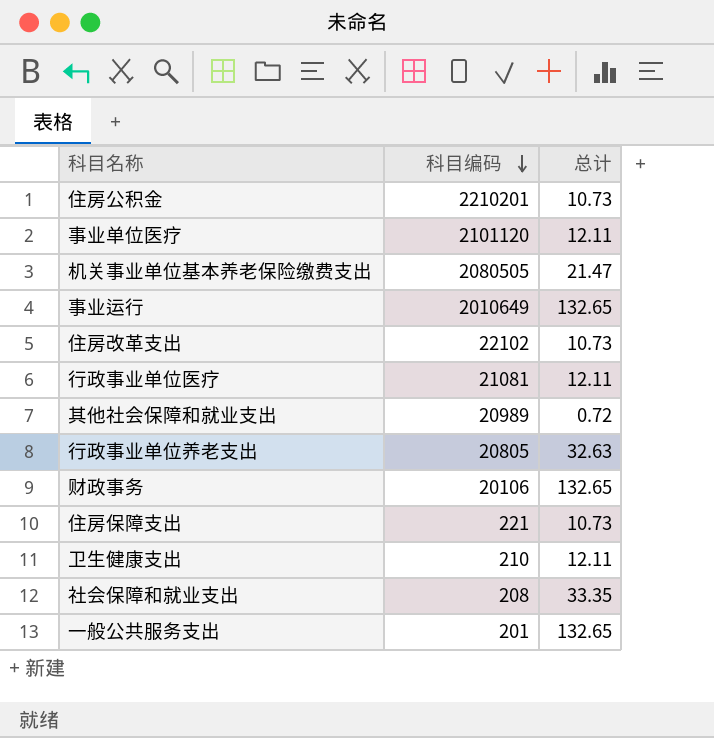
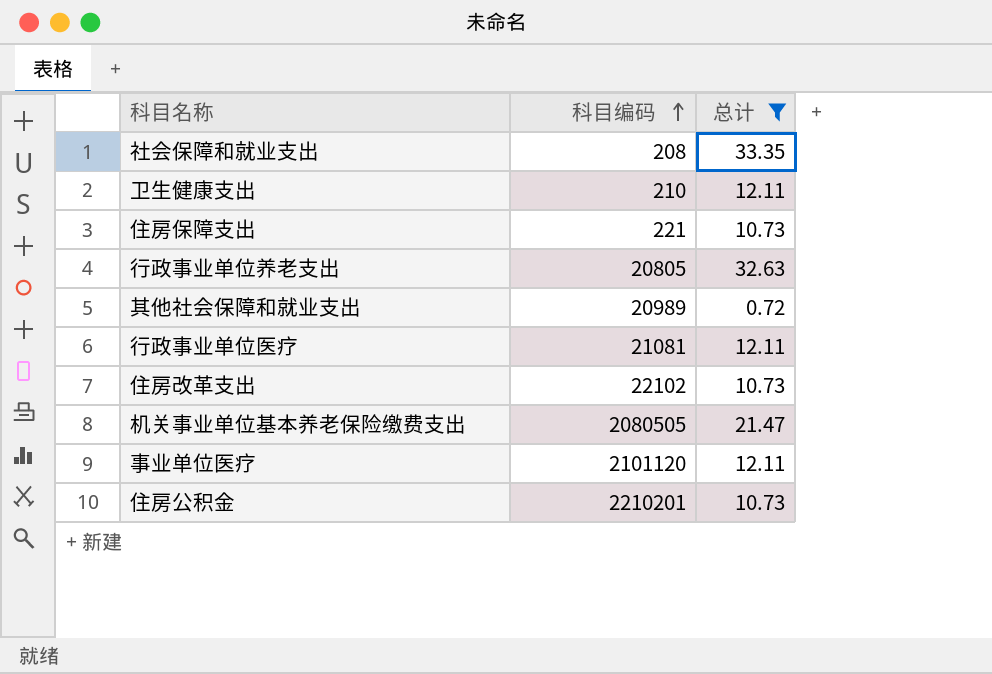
filter: none -> 总计 != 132.65
row order: 科目编码 descending -> 科目编码 ascending

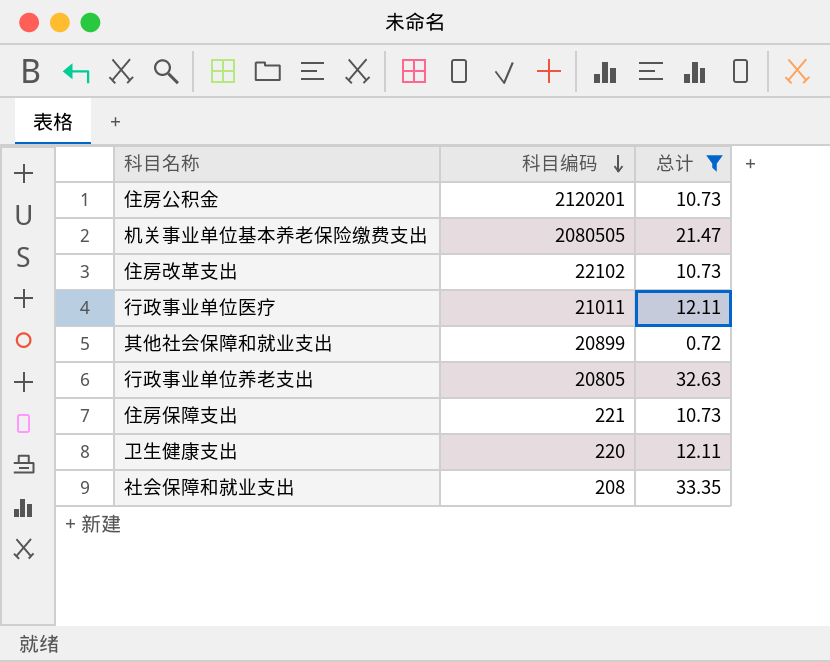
row order: 科目编码 ascending -> 科目编码 descending
row 事业单位医疗: 2101120 | 12.11 -> none
住房公积金 | 科目编码: 2210201 -> 2120201
行政事业单位医疗 | 科目编码: 21081 -> 21011
其他社会保障和就业支出 | 科目编码: 20989 -> 20899
卫生健康支出 | 科目编码: 210 -> 220

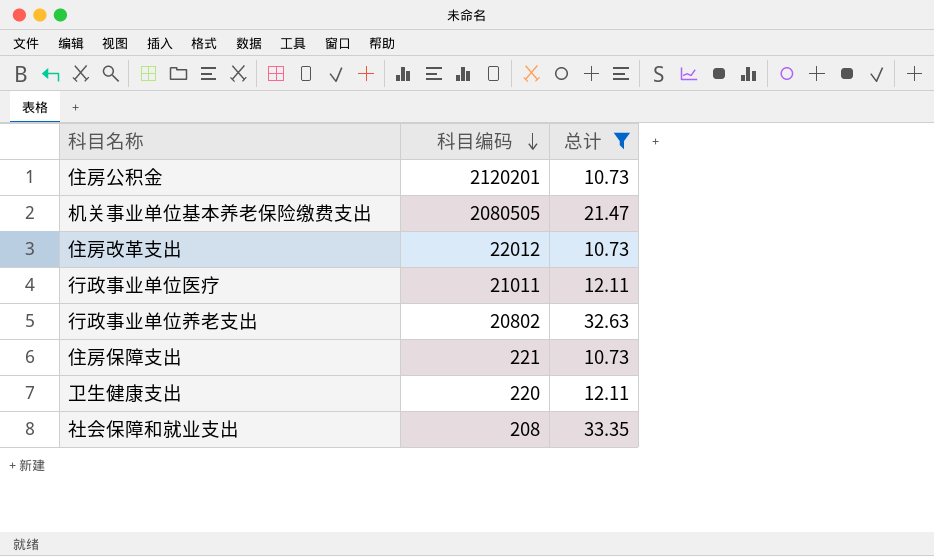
row 其他社会保障和就业支出: 20899 | 0.72 -> none
住房改革支出 | 科目编码: 22102 -> 22012
行政事业单位养老支出 | 科目编码: 20805 -> 20802

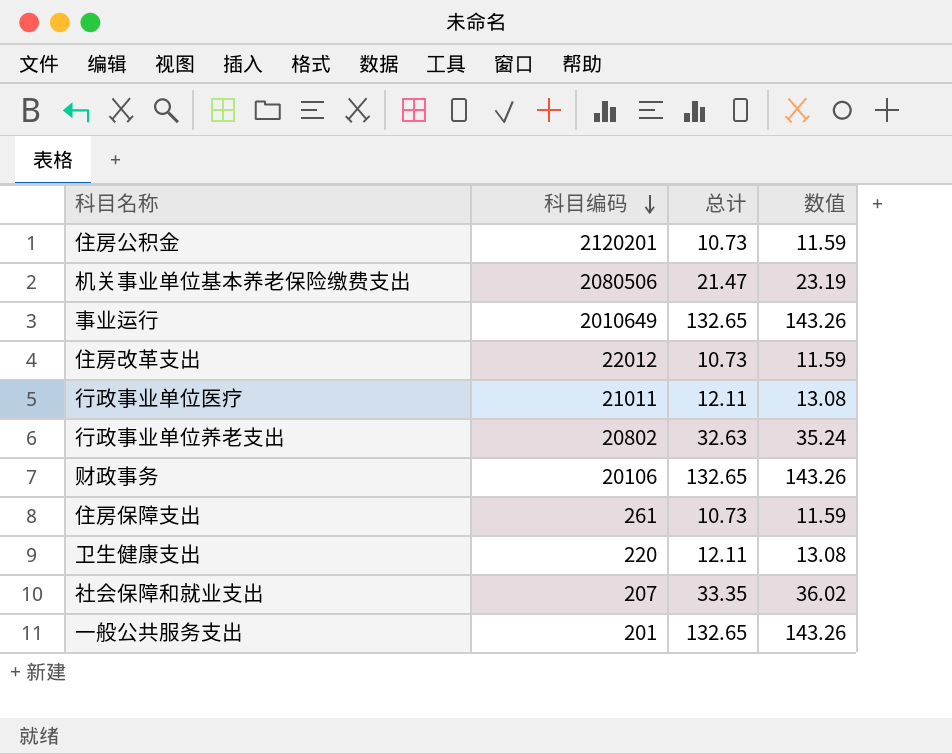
filter: 总计 != 132.65 -> none
column 数值 | formula: none -> [总计] * 1.08
机关事业单位基本养老保险缴费支出 | 科目编码: 2080505 -> 2080506
住房保障支出 | 科目编码: 221 -> 261
社会保障和就业支出 | 科目编码: 208 -> 207

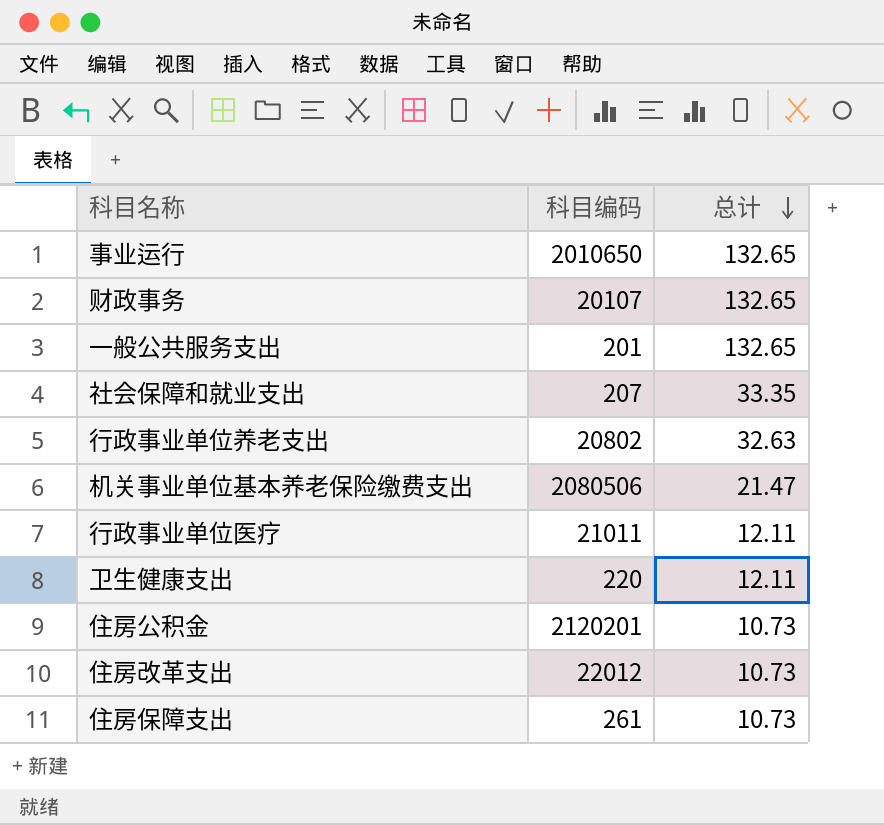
row order: 科目编码 descending -> 总计 descending
column 数值 | formula: [总计] * 1.08 -> none
事业运行 | 科目编码: 2010649 -> 2010650
财政事务 | 科目编码: 20106 -> 20107

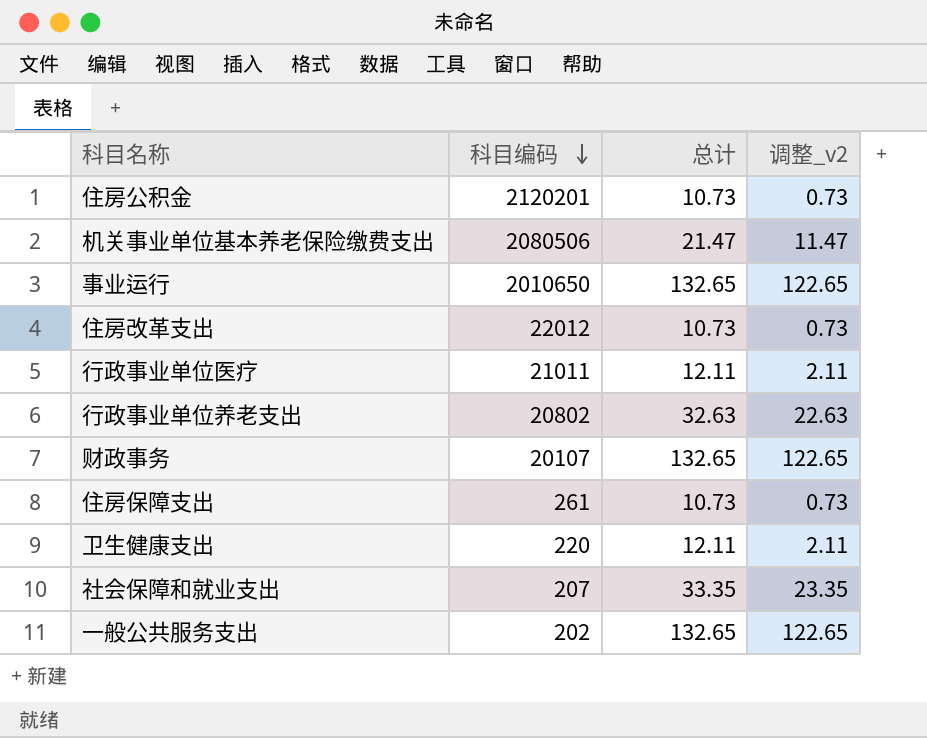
row order: 总计 descending -> 科目编码 descending
column 调整_v2 | formula: none -> [总计] - 10
一般公共服务支出 | 科目编码: 201 -> 202

